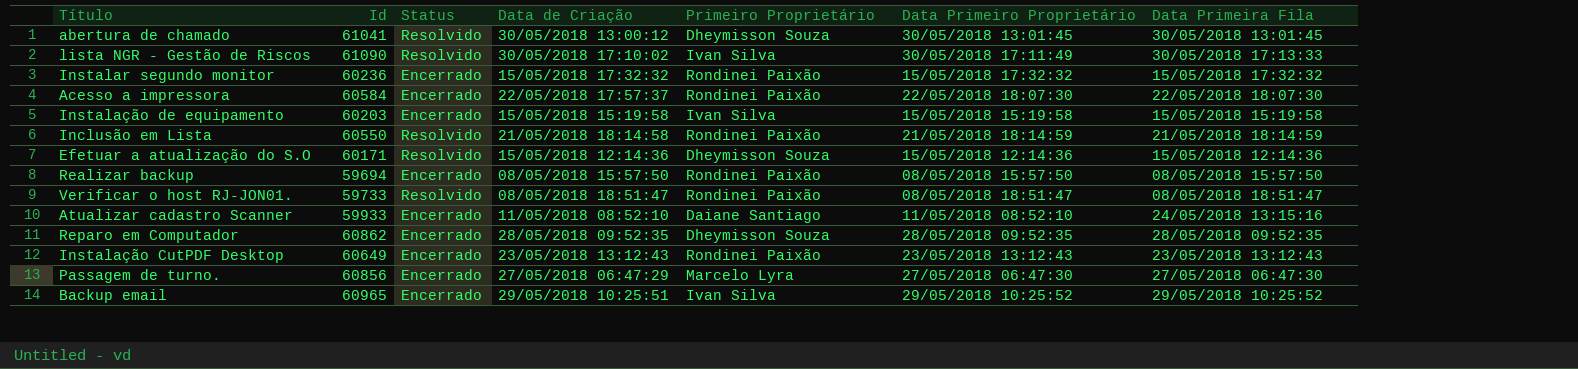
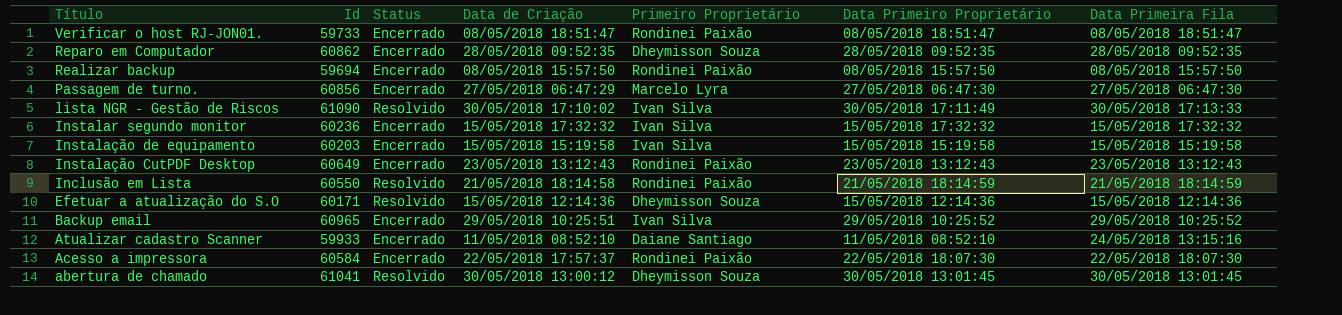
row order: none -> Título descending
Verificar o host RJ-JON01. | Status: Resolvido -> Encerrado
Instalar segundo monitor | Primeiro Proprietário: Rondinei Paixão -> Ivan Silva

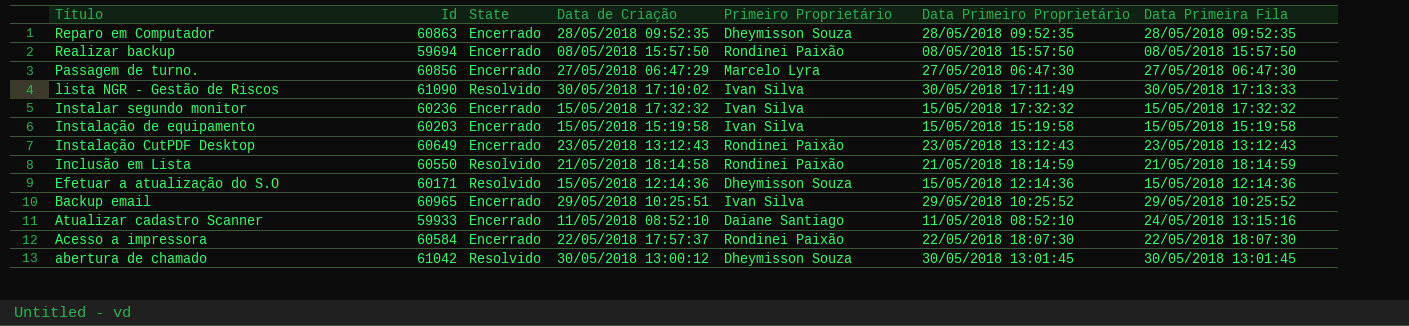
column name: Status -> State
row Verificar o host RJ-JON01.: 59733 | Encerrado | 08/05/2018 18:51:47 | Rondinei Paixão | 08/05/2018 18:51:47 | 08/05/2018 18:51:47 -> none
Reparo em Computador | Id: 60862 -> 60863
abertura de chamado | Id: 61041 -> 61042

